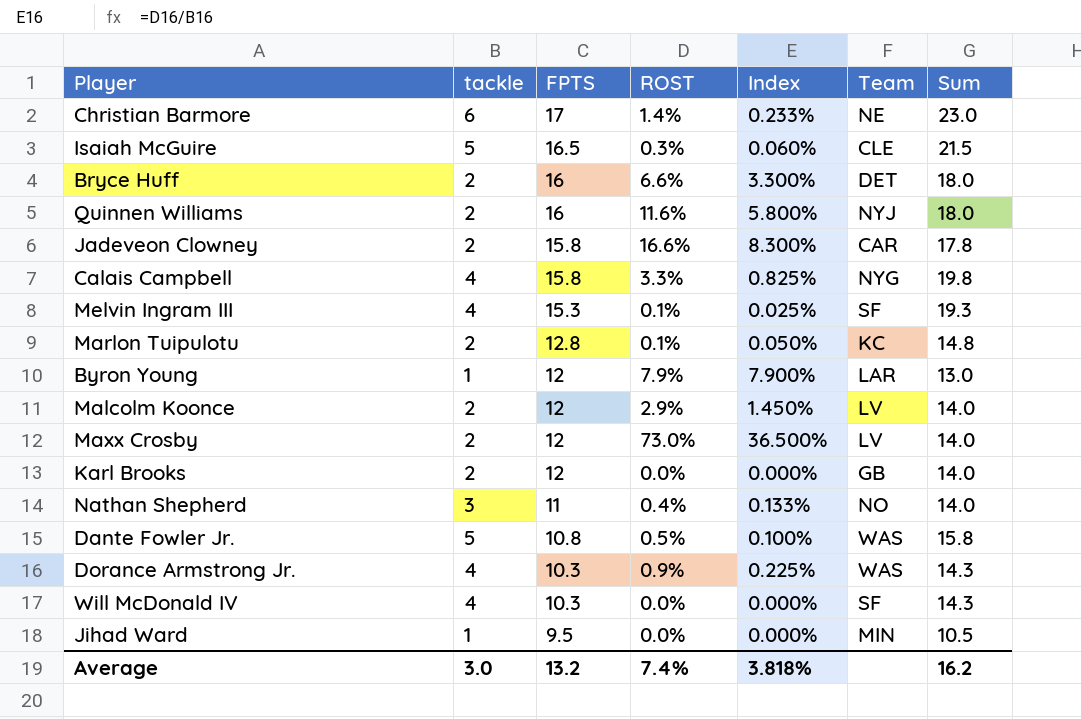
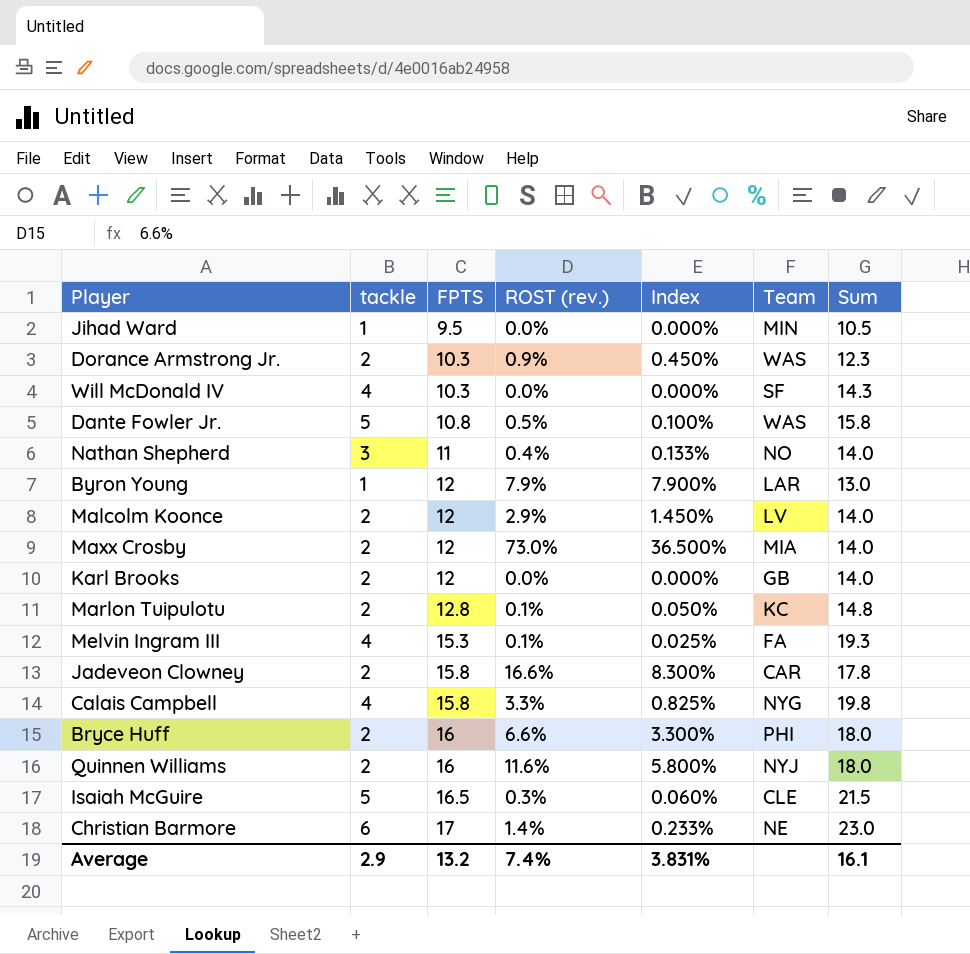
row order: FPTS descending -> FPTS ascending
column name: ROST -> ROST (rev.)
Dorance Armstrong Jr. | tackle: 4 -> 2
Dorance Armstrong Jr. | Index: 0.225% -> 0.450%
Dorance Armstrong Jr. | Sum: 14.3 -> 12.3
Maxx Crosby | Team: LV -> MIA
Melvin Ingram III | Team: SF -> FA
Bryce Huff | Team: DET -> PHI
Average | tackle: 3.0 -> 2.9
Average | Index: 3.818% -> 3.831%
Average | Sum: 16.2 -> 16.1

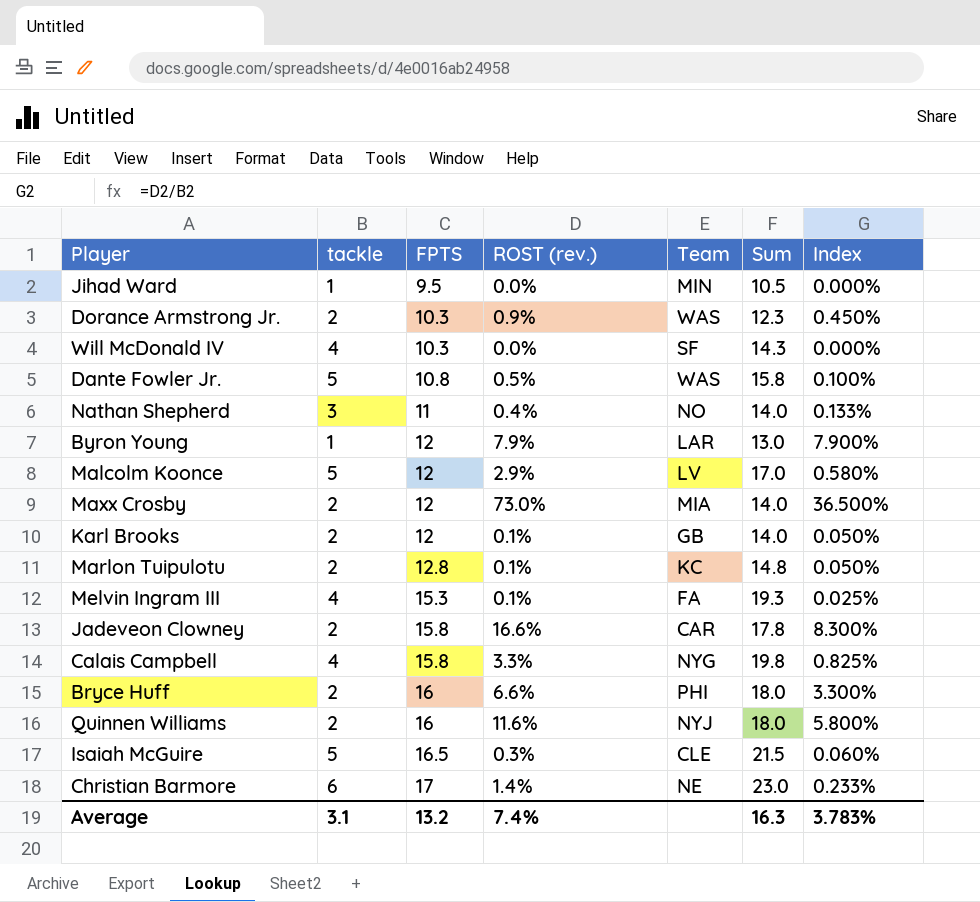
column Index | position: 5 -> 7
Malcolm Koonce | tackle: 2 -> 5
Malcolm Koonce | Sum: 14.0 -> 17.0
Malcolm Koonce | Index: 1.450% -> 0.580%
Karl Brooks | ROST (rev.): 0.0% -> 0.1%
Karl Brooks | Index: 0.000% -> 0.050%
Average | tackle: 2.9 -> 3.1
Average | Sum: 16.1 -> 16.3
Average | Index: 3.831% -> 3.783%

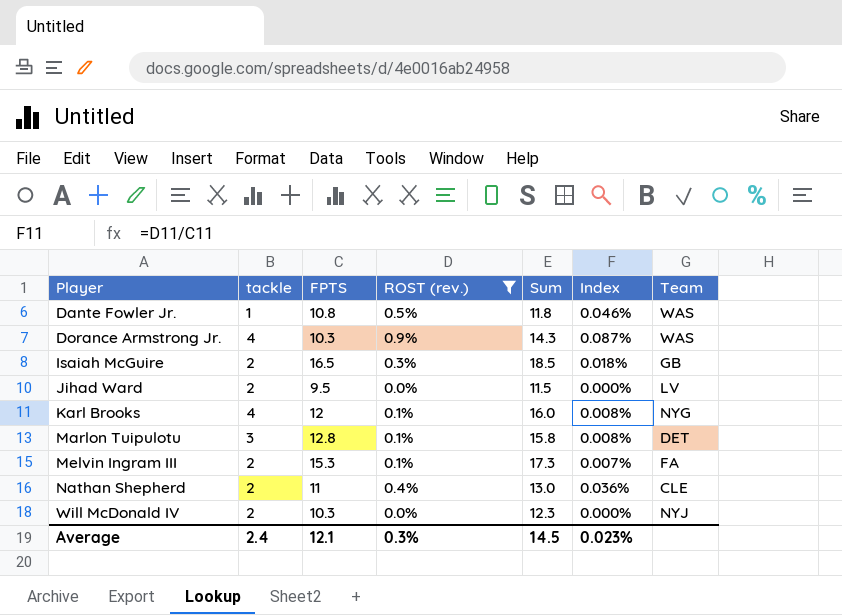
filter: none -> ROST (rev.) <= 0.9%
row order: FPTS ascending -> Player ascending
column Index | formula: [ROST (rev.)] / [tackle] -> [ROST (rev.)] / [FPTS]
column Team | position: 5 -> 7
Dante Fowler Jr. | tackle: 5 -> 1
Dante Fowler Jr. | Sum: 15.8 -> 11.8
Dorance Armstrong Jr. | tackle: 2 -> 4
Dorance Armstrong Jr. | Sum: 12.3 -> 14.3
Isaiah McGuire | tackle: 5 -> 2
Isaiah McGuire | Sum: 21.5 -> 18.5
Isaiah McGuire | Team: CLE -> GB
Jihad Ward | tackle: 1 -> 2
Jihad Ward | Sum: 10.5 -> 11.5
Jihad Ward | Team: MIN -> LV
Karl Brooks | tackle: 2 -> 4
Karl Brooks | Sum: 14.0 -> 16.0
Karl Brooks | Team: GB -> NYG
Marlon Tuipulotu | tackle: 2 -> 3
Marlon Tuipulotu | Sum: 14.8 -> 15.8
Marlon Tuipulotu | Team: KC -> DET
Melvin Ingram III | tackle: 4 -> 2
Melvin Ingram III | Sum: 19.3 -> 17.3
Nathan Shepherd | tackle: 3 -> 2
Nathan Shepherd | Sum: 14.0 -> 13.0
Nathan Shepherd | Team: NO -> CLE
Will McDonald IV | tackle: 4 -> 2
Will McDonald IV | Sum: 14.3 -> 12.3
Will McDonald IV | Team: SF -> NYJ
Average | tackle: 3.1 -> 2.4
Average | FPTS: 13.2 -> 12.1
Average | ROST (rev.): 7.4% -> 0.3%
Average | Sum: 16.3 -> 14.5
Average | Index: 3.783% -> 0.023%

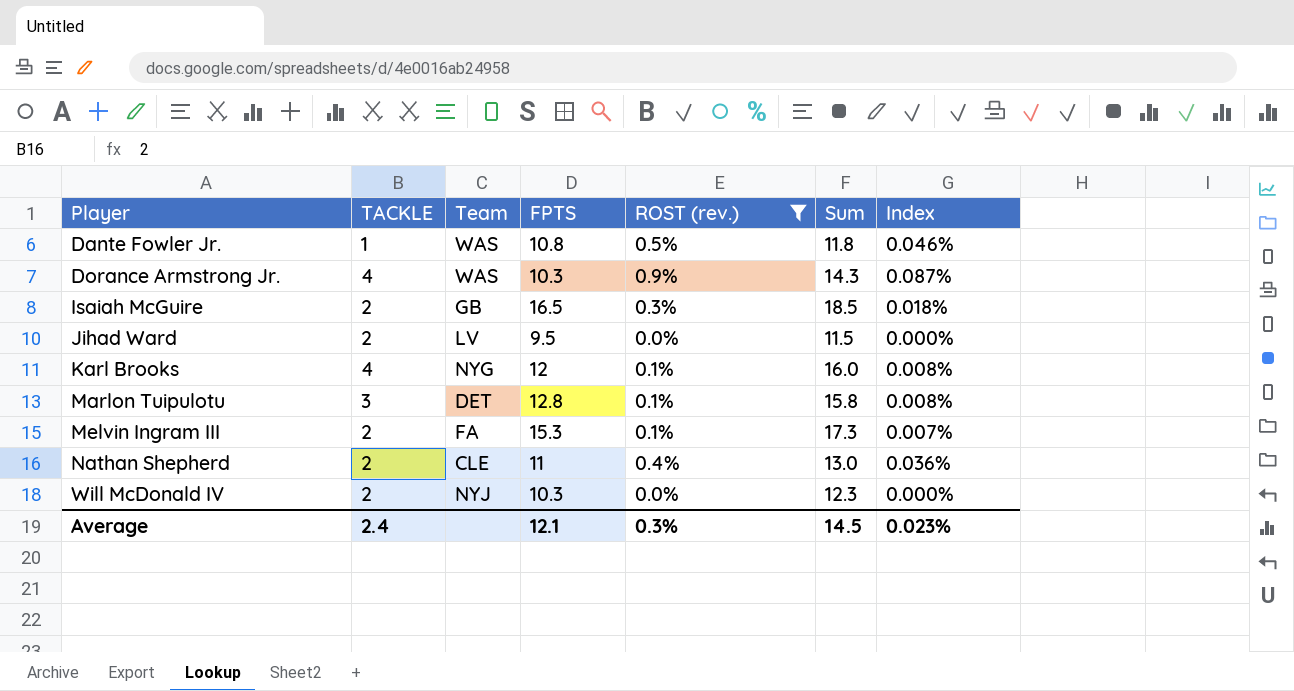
column name: tackle -> TACKLE
column Team | position: 7 -> 3

